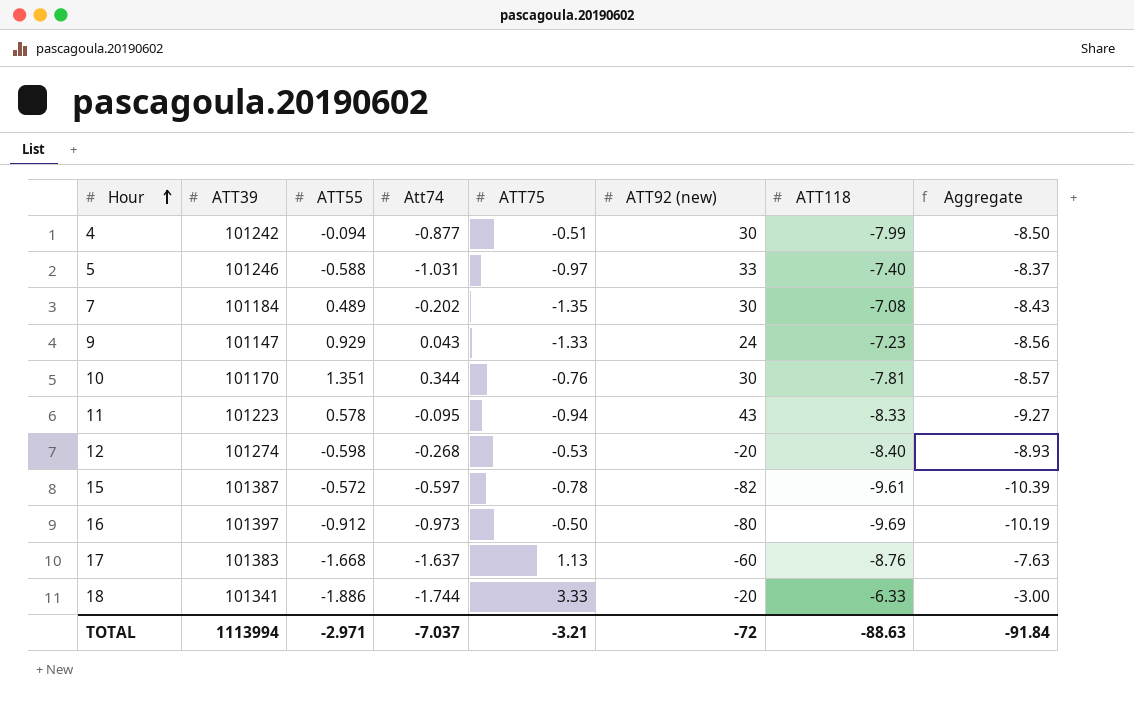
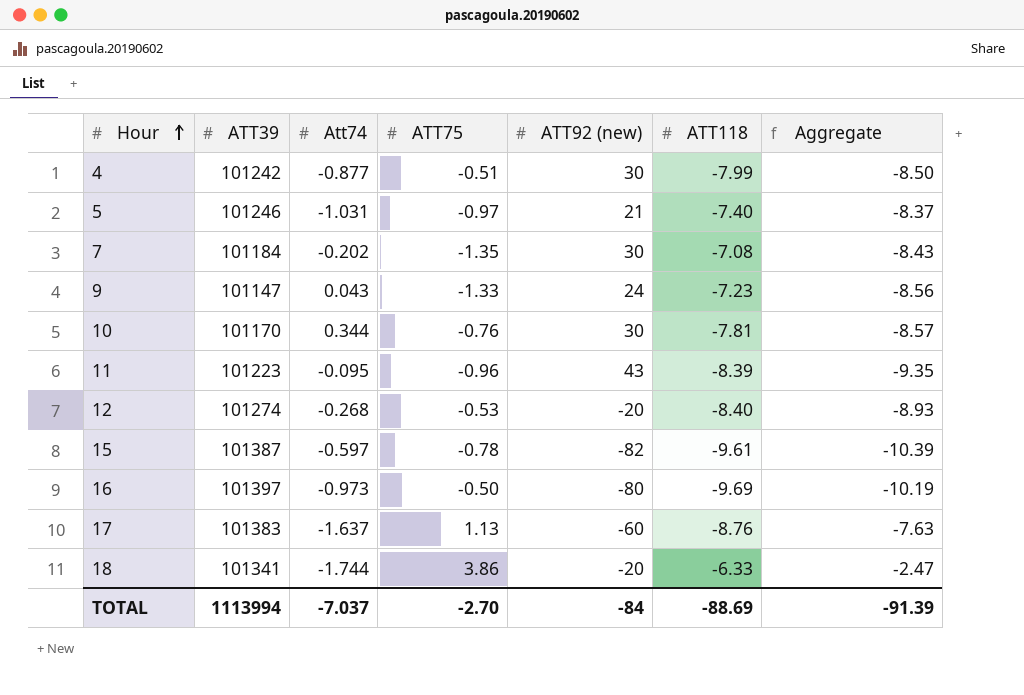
column ATT55 | position: 3 -> none
5 | ATT92 (new): 33 -> 21
11 | ATT75: -0.94 -> -0.96
11 | ATT118: -8.33 -> -8.39
11 | Aggregate: -9.27 -> -9.35
18 | ATT75: 3.33 -> 3.86
18 | Aggregate: -3.00 -> -2.47
TOTAL | ATT75: -3.21 -> -2.70
TOTAL | ATT92 (new): -72 -> -84
TOTAL | ATT118: -88.63 -> -88.69
TOTAL | Aggregate: -91.84 -> -91.39

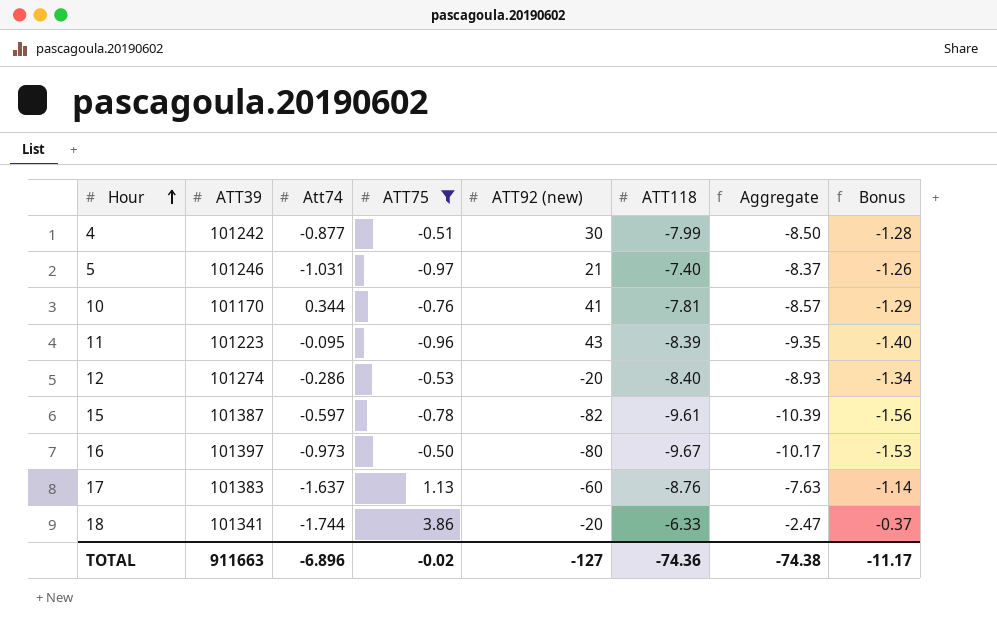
filter: none -> ATT75 >= -0.97
column Bonus | formula: none -> [Aggregate] * 0.15
10 | ATT92 (new): 30 -> 41
12 | Att74: -0.268 -> -0.286
16 | ATT118: -9.69 -> -9.67
16 | Aggregate: -10.19 -> -10.17
TOTAL | ATT39: 1113994 -> 911663
TOTAL | Att74: -7.037 -> -6.896
TOTAL | ATT75: -2.70 -> -0.02
TOTAL | ATT92 (new): -84 -> -127
TOTAL | ATT118: -88.69 -> -74.36
TOTAL | Aggregate: -91.39 -> -74.38

